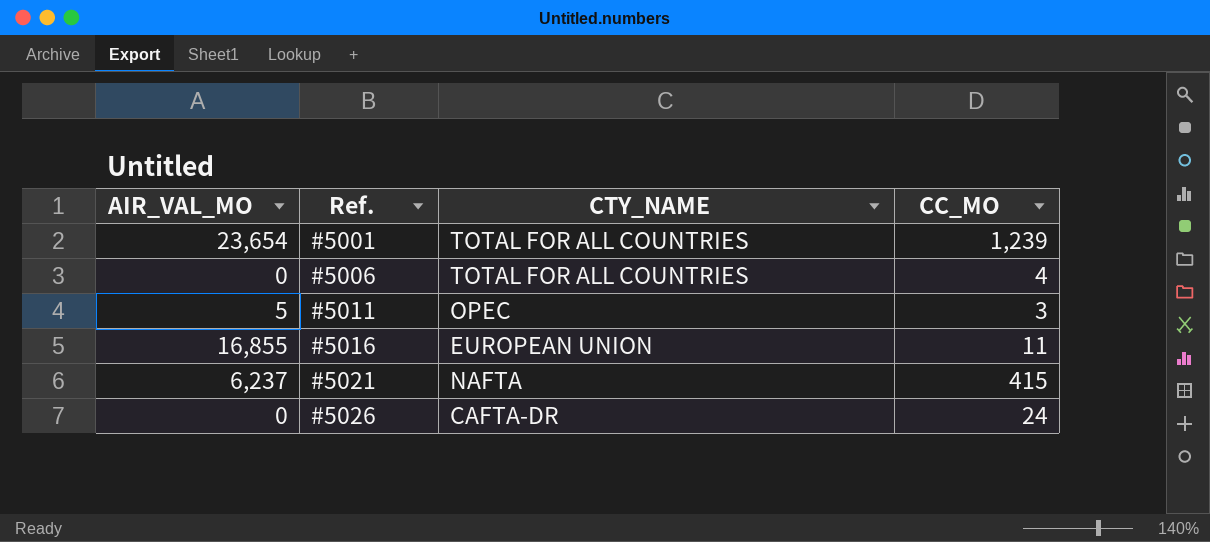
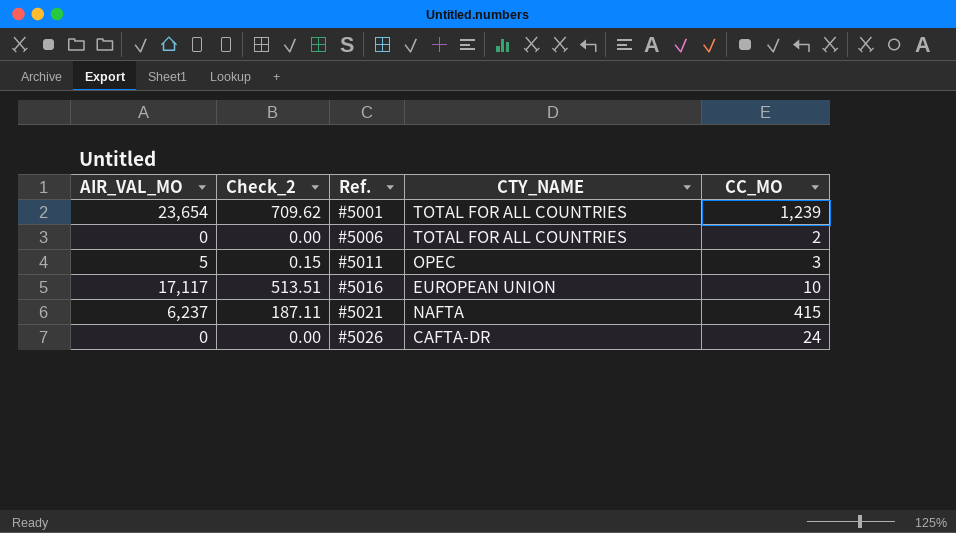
column Check_2 | formula: none -> [AIR_VAL_MO] * 0.03
#5006 | CC_MO: 4 -> 2
#5016 | AIR_VAL_MO: 16,855 -> 17,117
#5016 | CC_MO: 11 -> 10

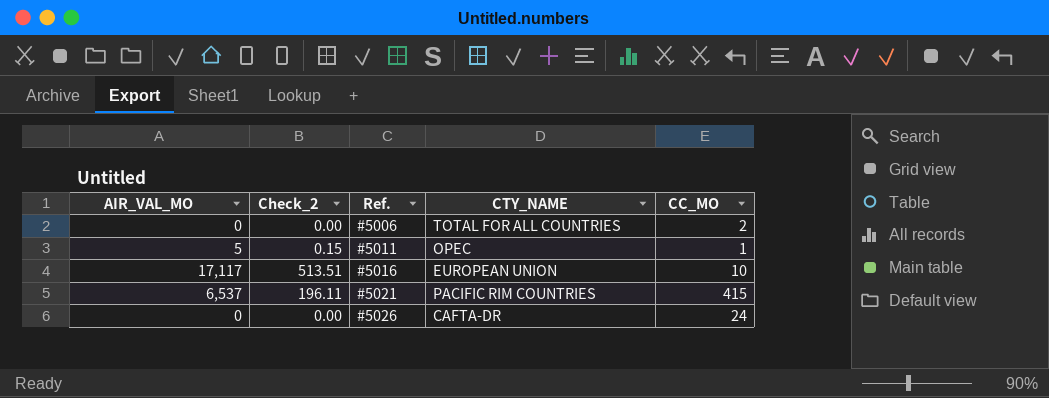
row #5001: 23,654 | 709.62 | TOTAL FOR ALL COUNTRIES | 1,239 -> none
#5011 | CC_MO: 3 -> 1
#5021 | AIR_VAL_MO: 6,237 -> 6,537
#5021 | Check_2: 187.11 -> 196.11
#5021 | CTY_NAME: NAFTA -> PACIFIC RIM COUNTRIES

